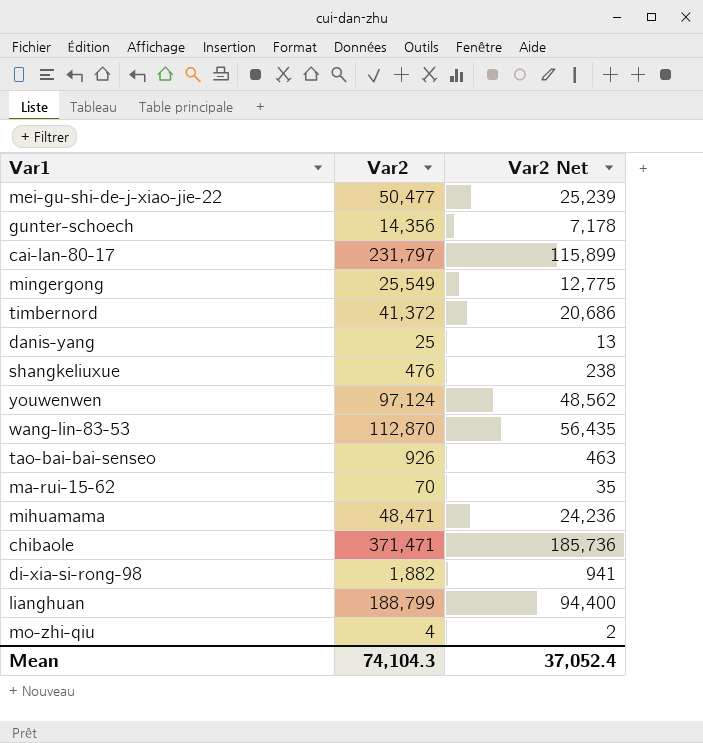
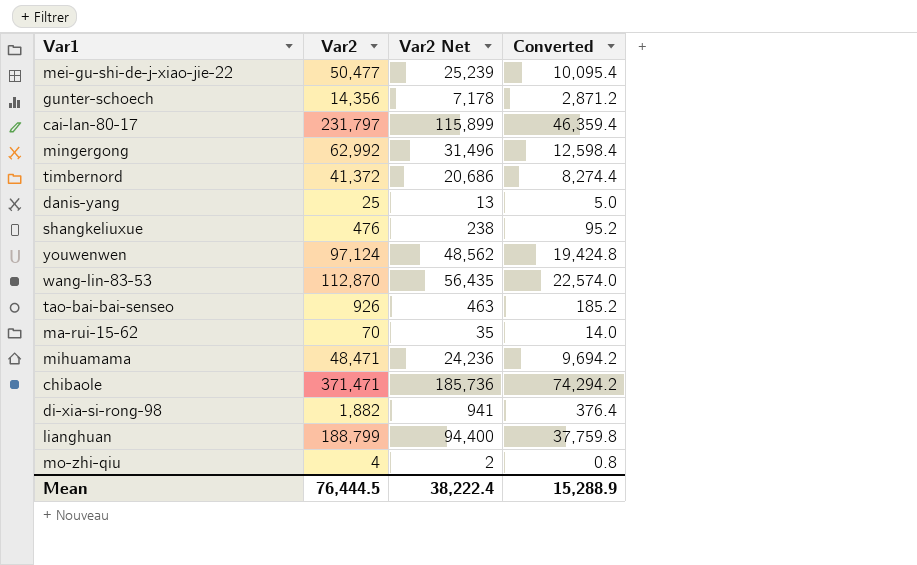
column Converted | formula: none -> [Var2] * 0.2
mingergong | Var2: 25,549 -> 62,992
mingergong | Var2 Net: 12,775 -> 31,496
Mean | Var2: 74,104.3 -> 76,444.5
Mean | Var2 Net: 37,052.4 -> 38,222.4

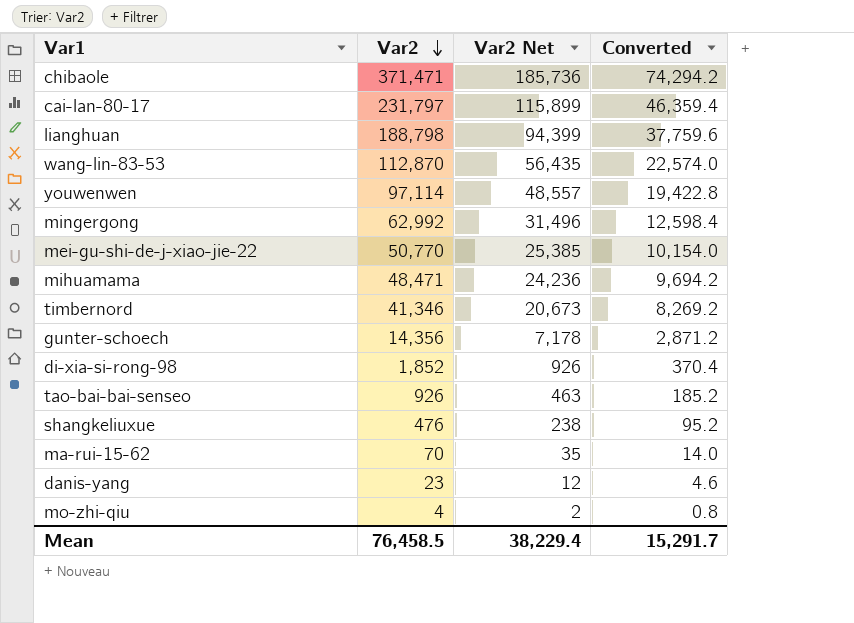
row order: none -> Var2 descending
lianghuan | Var2: 188,799 -> 188,798
lianghuan | Var2 Net: 94,400 -> 94,399
lianghuan | Converted: 37,759.8 -> 37,759.6
youwenwen | Var2: 97,124 -> 97,114
youwenwen | Var2 Net: 48,562 -> 48,557
youwenwen | Converted: 19,424.8 -> 19,422.8
mei-gu-shi-de-j-xiao-jie-22 | Var2: 50,477 -> 50,770
mei-gu-shi-de-j-xiao-jie-22 | Var2 Net: 25,239 -> 25,385
mei-gu-shi-de-j-xiao-jie-22 | Converted: 10,095.4 -> 10,154.0
timbernord | Var2: 41,372 -> 41,346
timbernord | Var2 Net: 20,686 -> 20,673
timbernord | Converted: 8,274.4 -> 8,269.2
di-xia-si-rong-98 | Var2: 1,882 -> 1,852
di-xia-si-rong-98 | Var2 Net: 941 -> 926
di-xia-si-rong-98 | Converted: 376.4 -> 370.4
danis-yang | Var2: 25 -> 23
danis-yang | Var2 Net: 13 -> 12
danis-yang | Converted: 5.0 -> 4.6
Mean | Var2: 76,444.5 -> 76,458.5
Mean | Var2 Net: 38,222.4 -> 38,229.4
Mean | Converted: 15,288.9 -> 15,291.7

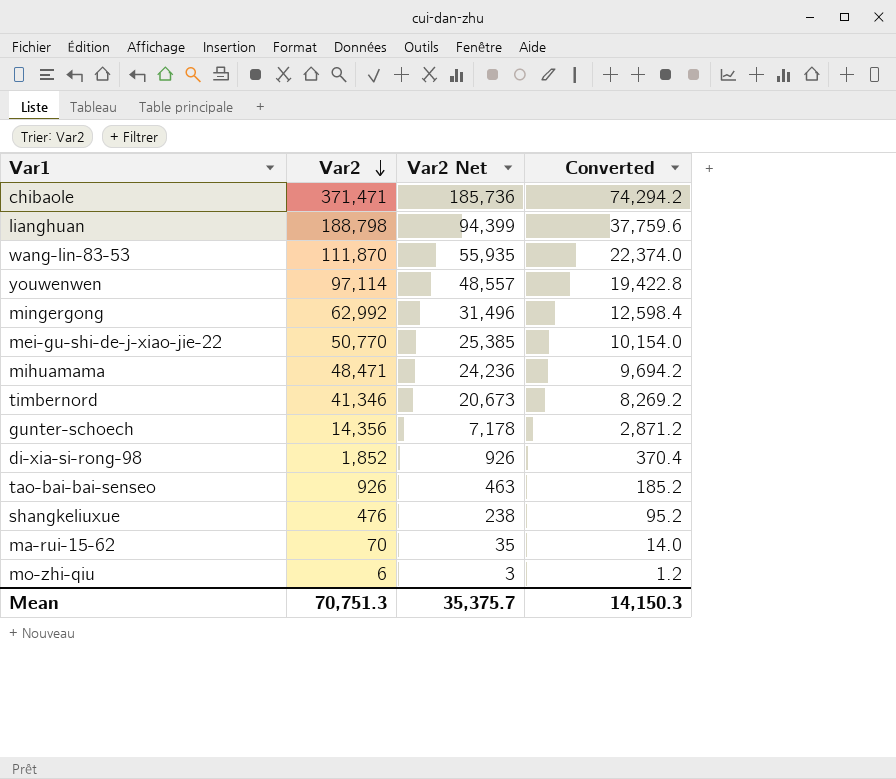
row cai-lan-80-17: 231,797 | 115,899 | 46,359.4 -> none
row danis-yang: 23 | 12 | 4.6 -> none
wang-lin-83-53 | Var2: 112,870 -> 111,870
wang-lin-83-53 | Var2 Net: 56,435 -> 55,935
wang-lin-83-53 | Converted: 22,574.0 -> 22,374.0
mo-zhi-qiu | Var2: 4 -> 6
mo-zhi-qiu | Var2 Net: 2 -> 3
mo-zhi-qiu | Converted: 0.8 -> 1.2
Mean | Var2: 76,458.5 -> 70,751.3
Mean | Var2 Net: 38,229.4 -> 35,375.7
Mean | Converted: 15,291.7 -> 14,150.3

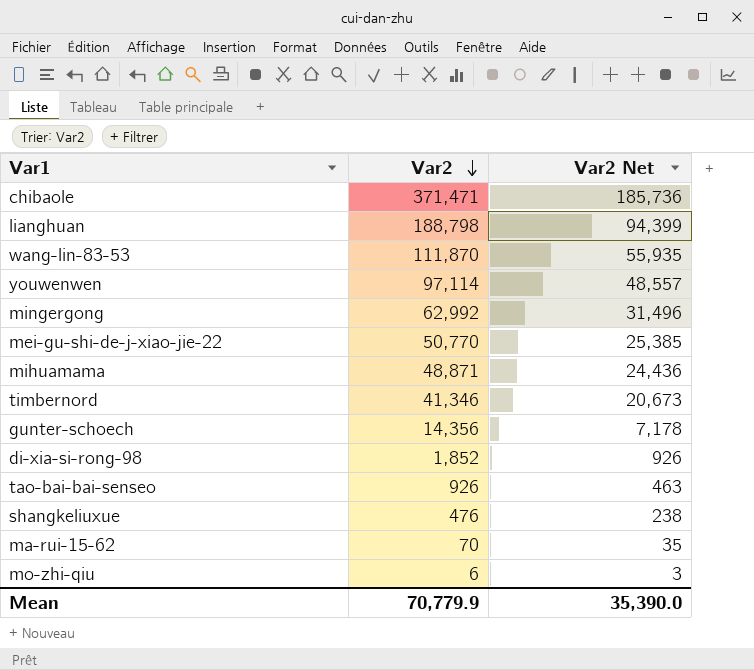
column Converted | formula: [Var2] * 0.2 -> none
mihuamama | Var2: 48,471 -> 48,871
mihuamama | Var2 Net: 24,236 -> 24,436
Mean | Var2: 70,751.3 -> 70,779.9
Mean | Var2 Net: 35,375.7 -> 35,390.0

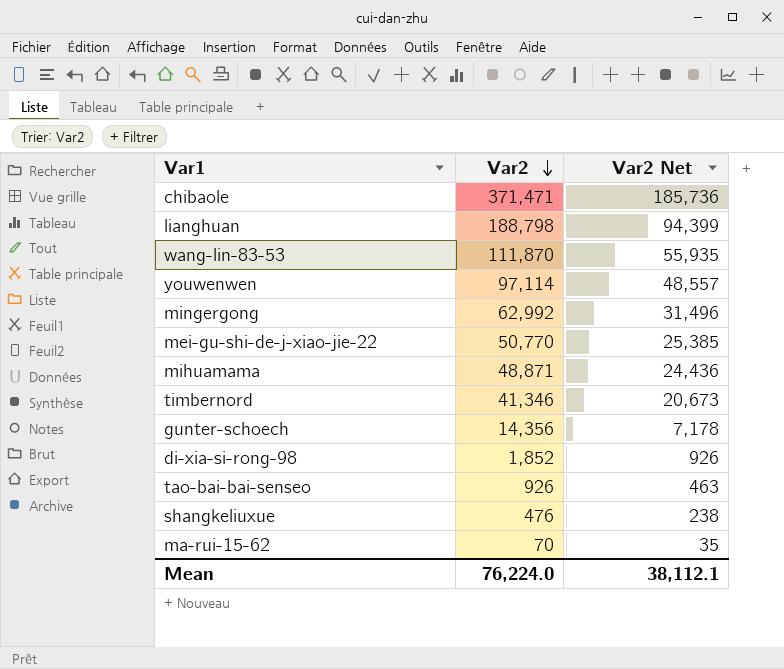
row mo-zhi-qiu: 6 | 3 -> none
Mean | Var2: 70,779.9 -> 76,224.0
Mean | Var2 Net: 35,390.0 -> 38,112.1

